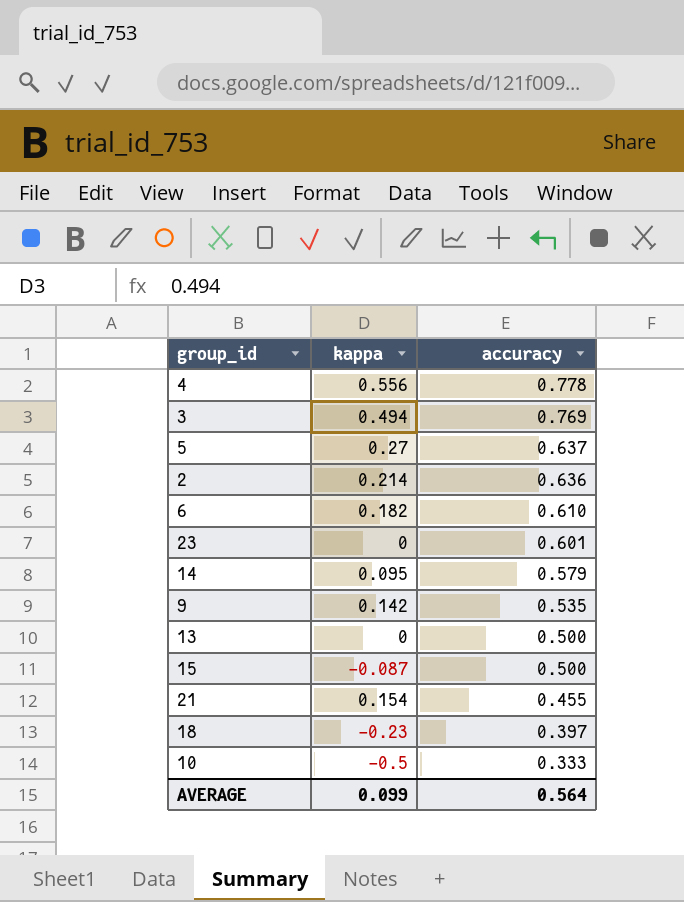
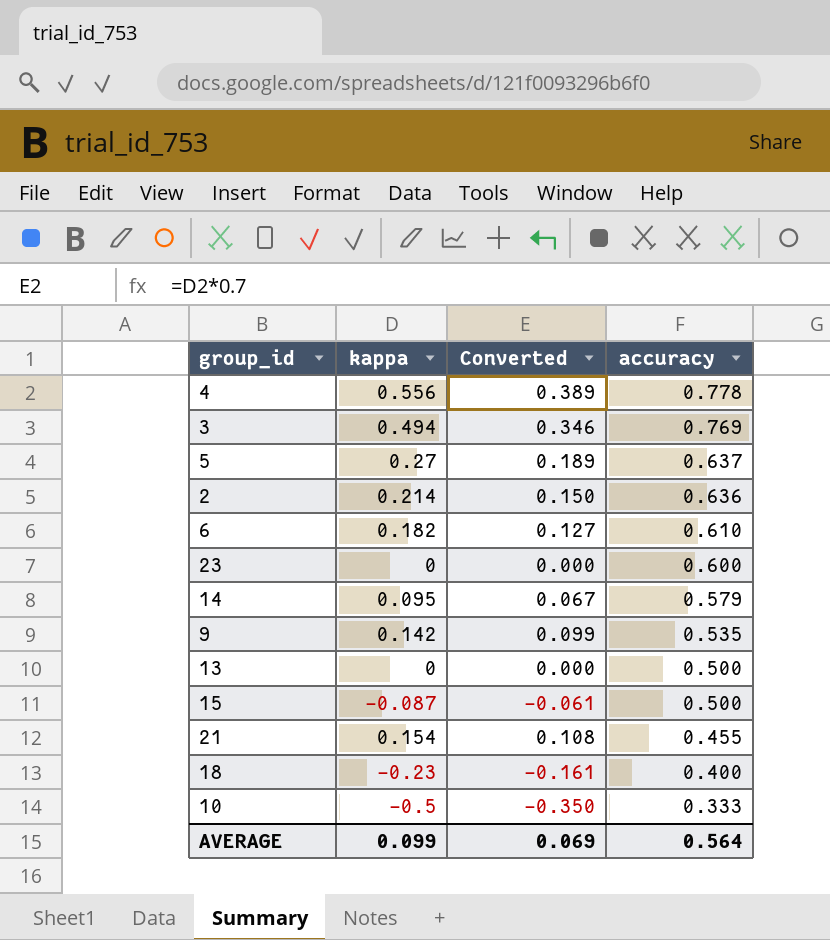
column Converted | formula: none -> [kappa] * 0.7
23 | accuracy: 0.601 -> 0.600
18 | accuracy: 0.397 -> 0.400

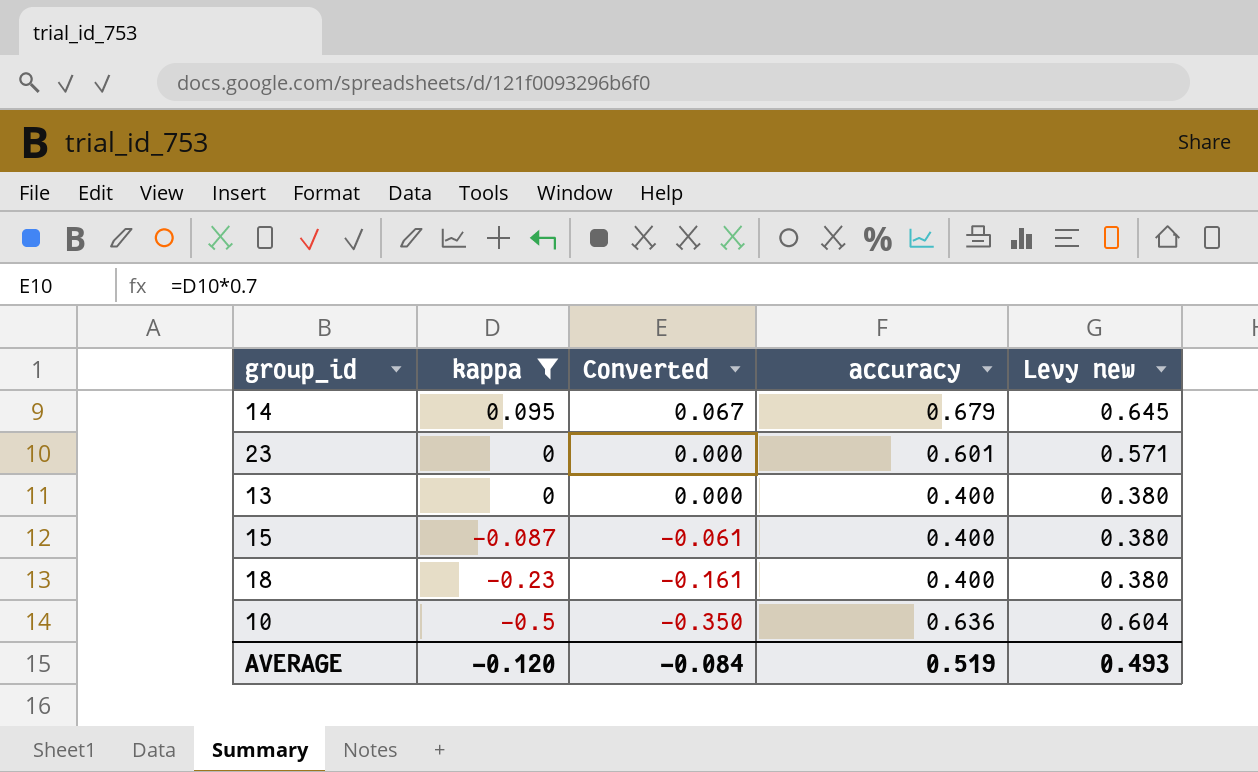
filter: none -> kappa <= 0.095
row order: accuracy descending -> kappa descending
column Levy new | formula: none -> [accuracy] * 0.95
14 | accuracy: 0.579 -> 0.679
23 | accuracy: 0.600 -> 0.601
13 | accuracy: 0.500 -> 0.400
15 | accuracy: 0.500 -> 0.400
10 | accuracy: 0.333 -> 0.636
AVERAGE | kappa: 0.099 -> -0.120
AVERAGE | Converted: 0.069 -> -0.084
AVERAGE | accuracy: 0.564 -> 0.519

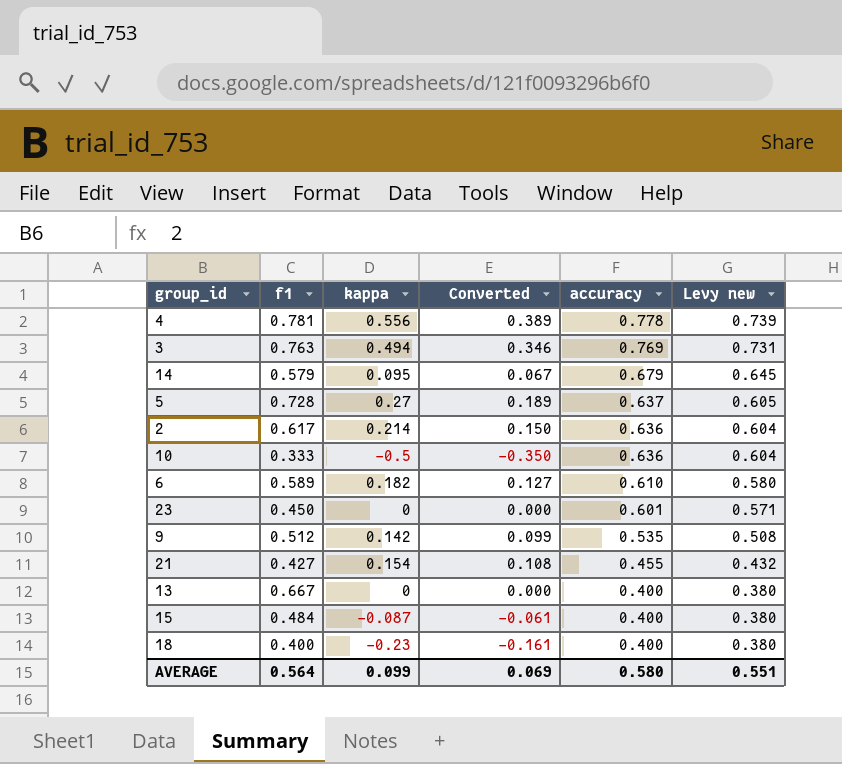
filter: kappa <= 0.095 -> none
row order: kappa descending -> accuracy descending
column f1 | position: none -> 2
AVERAGE | kappa: -0.120 -> 0.099
AVERAGE | Converted: -0.084 -> 0.069
AVERAGE | accuracy: 0.519 -> 0.580
AVERAGE | Levy new: 0.493 -> 0.551

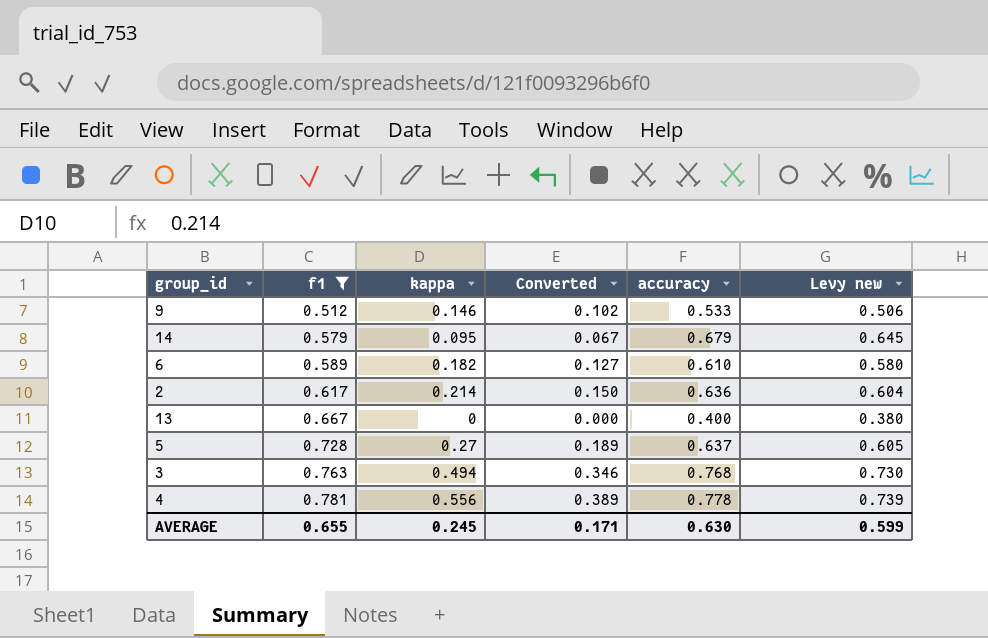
filter: none -> f1 >= 0.512
row order: accuracy descending -> f1 ascending
9 | kappa: 0.142 -> 0.146
9 | Converted: 0.099 -> 0.102
9 | accuracy: 0.535 -> 0.533
9 | Levy new: 0.508 -> 0.506
3 | accuracy: 0.769 -> 0.768
3 | Levy new: 0.731 -> 0.730
AVERAGE | f1: 0.564 -> 0.655
AVERAGE | kappa: 0.099 -> 0.245
AVERAGE | Converted: 0.069 -> 0.171
AVERAGE | accuracy: 0.580 -> 0.630
AVERAGE | Levy new: 0.551 -> 0.599

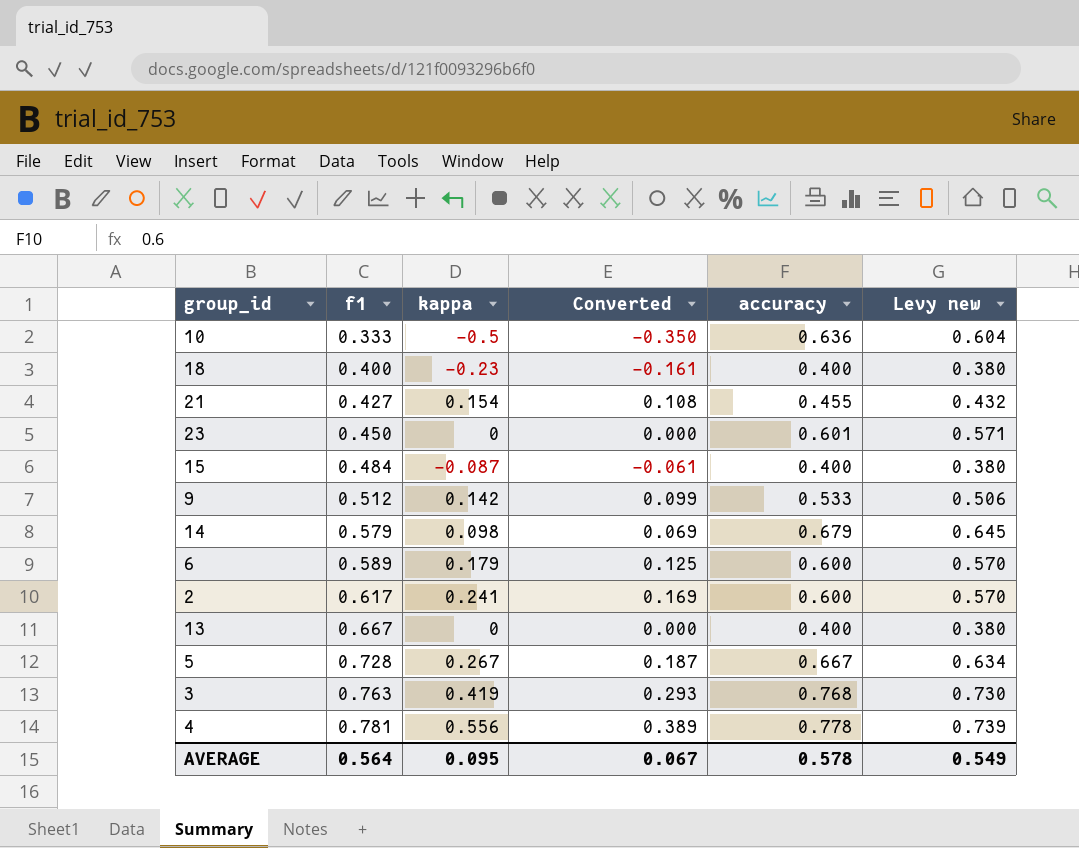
filter: f1 >= 0.512 -> none
9 | kappa: 0.146 -> 0.142
9 | Converted: 0.102 -> 0.099
14 | kappa: 0.095 -> 0.098
14 | Converted: 0.067 -> 0.069
6 | kappa: 0.182 -> 0.179
6 | Converted: 0.127 -> 0.125
6 | accuracy: 0.610 -> 0.600
6 | Levy new: 0.580 -> 0.570
2 | kappa: 0.214 -> 0.241
2 | Converted: 0.150 -> 0.169
2 | accuracy: 0.636 -> 0.600
2 | Levy new: 0.604 -> 0.570
5 | kappa: 0.27 -> 0.267
5 | Converted: 0.189 -> 0.187
5 | accuracy: 0.637 -> 0.667
5 | Levy new: 0.605 -> 0.634
3 | kappa: 0.494 -> 0.419
3 | Converted: 0.346 -> 0.293
AVERAGE | f1: 0.655 -> 0.564
AVERAGE | kappa: 0.245 -> 0.095
AVERAGE | Converted: 0.171 -> 0.067
AVERAGE | accuracy: 0.630 -> 0.578
AVERAGE | Levy new: 0.599 -> 0.549

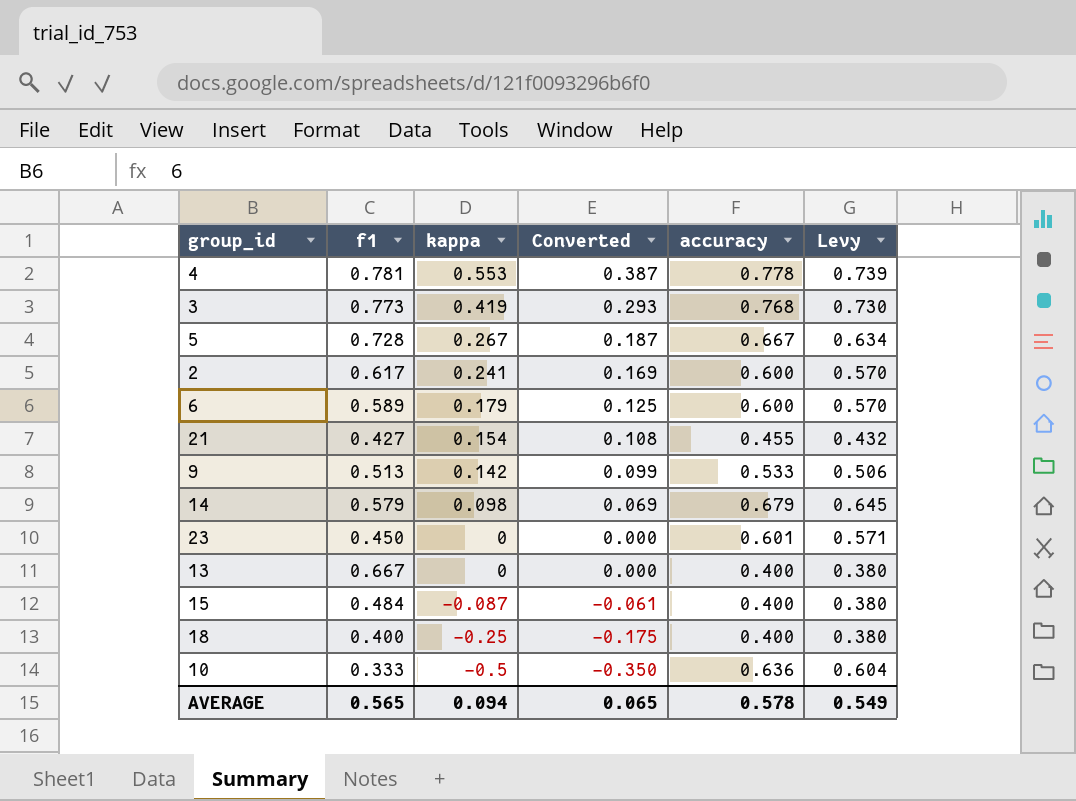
row order: f1 ascending -> kappa descending
column name: Levy new -> Levy
4 | kappa: 0.556 -> 0.553
4 | Converted: 0.389 -> 0.387
3 | f1: 0.763 -> 0.773
9 | f1: 0.512 -> 0.513
18 | kappa: -0.23 -> -0.25
18 | Converted: -0.161 -> -0.175
AVERAGE | f1: 0.564 -> 0.565
AVERAGE | kappa: 0.095 -> 0.094
AVERAGE | Converted: 0.067 -> 0.065

